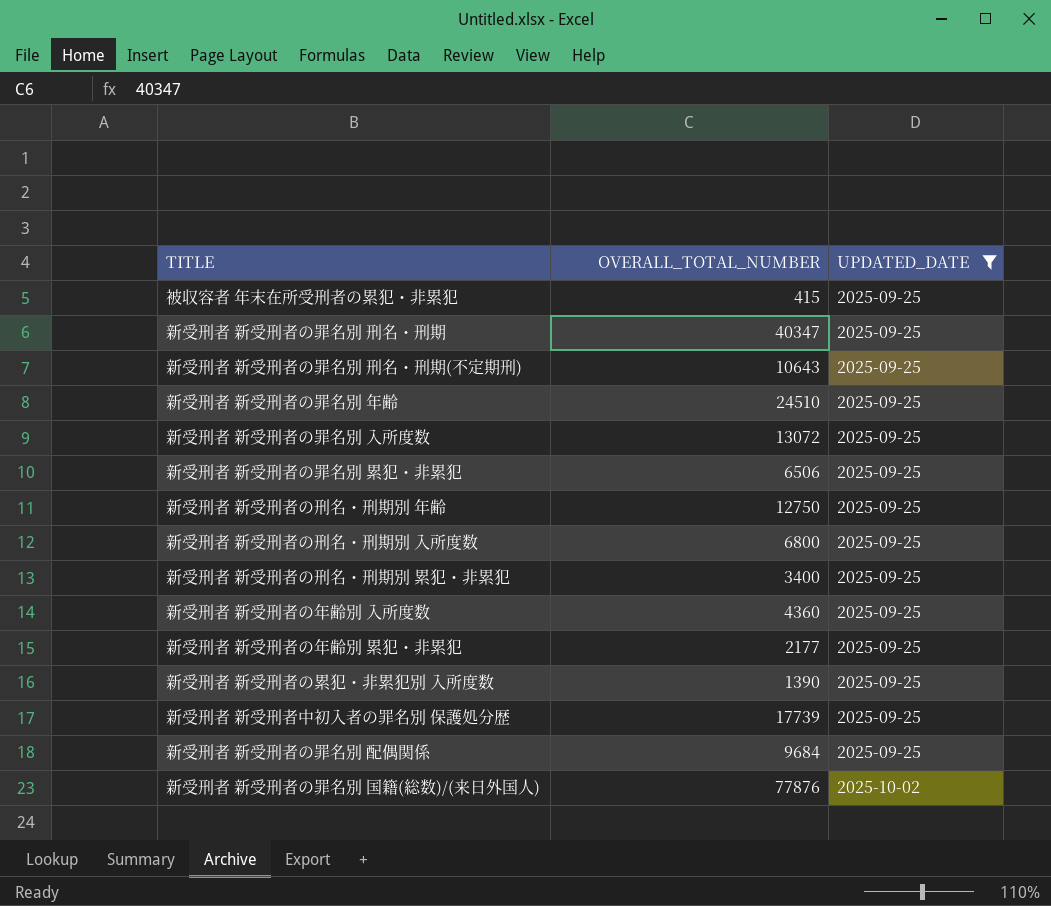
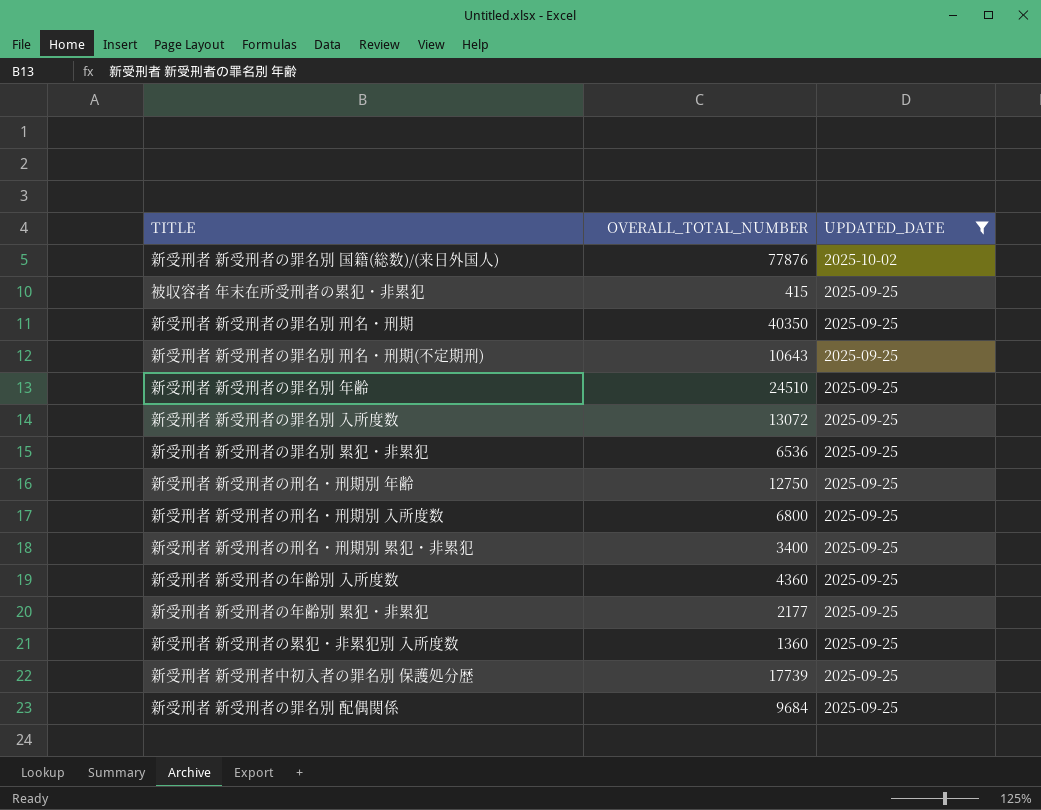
row order: UPDATED_DATE ascending -> UPDATED_DATE descending
新受刑者 新受刑者の罪名別 刑名・刑期 | OVERALL_TOTAL_NUMBER: 40347 -> 40350
新受刑者 新受刑者の罪名別 累犯・非累犯 | OVERALL_TOTAL_NUMBER: 6506 -> 6536
新受刑者 新受刑者の累犯・非累犯別 入所度数 | OVERALL_TOTAL_NUMBER: 1390 -> 1360

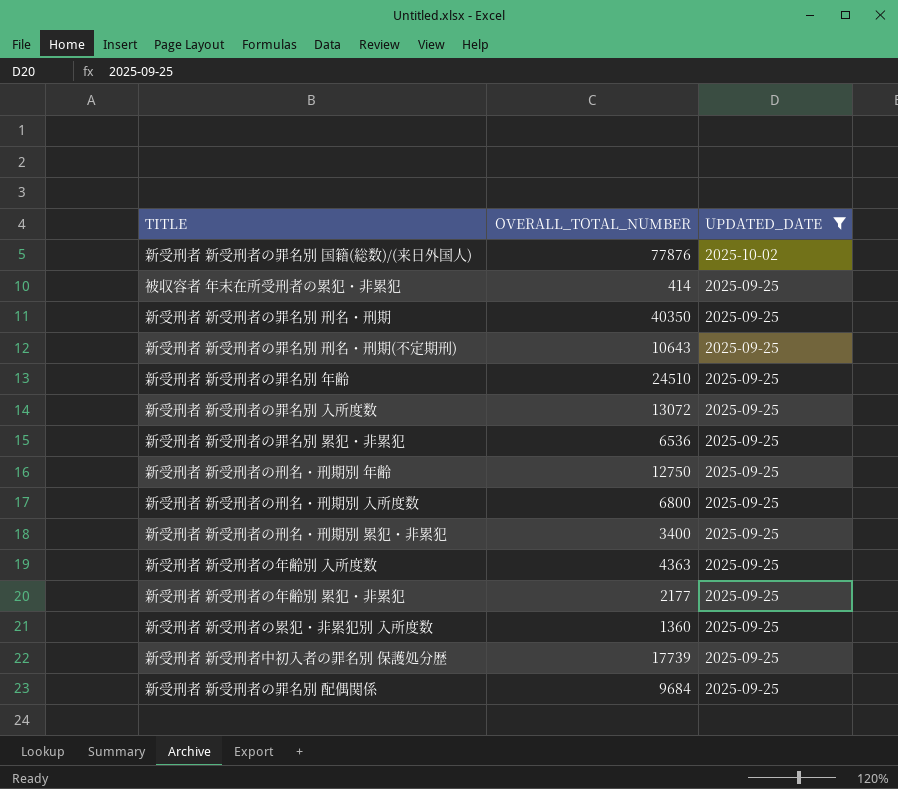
被収容者 年末在所受刑者の累犯・非累犯 | OVERALL_TOTAL_NUMBER: 415 -> 414
新受刑者 新受刑者の年齢別 入所度数 | OVERALL_TOTAL_NUMBER: 4360 -> 4363

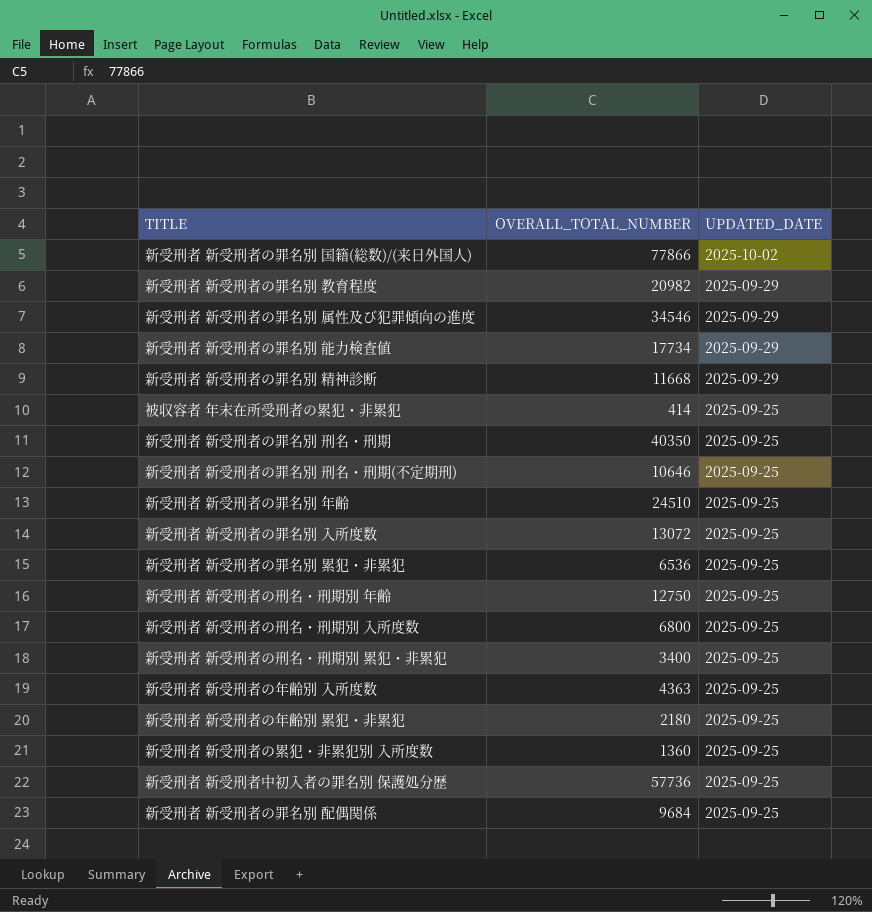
filter: UPDATED_DATE != 2025-09-29 -> none
新受刑者 新受刑者の罪名別 国籍(総数)/(来日外国人) | OVERALL_TOTAL_NUMBER: 77876 -> 77866
新受刑者 新受刑者の罪名別 刑名・刑期(不定期刑) | OVERALL_TOTAL_NUMBER: 10643 -> 10646
新受刑者 新受刑者の年齢別 累犯・非累犯 | OVERALL_TOTAL_NUMBER: 2177 -> 2180
新受刑者 新受刑者中初入者の罪名別 保護処分歴 | OVERALL_TOTAL_NUMBER: 17739 -> 57736

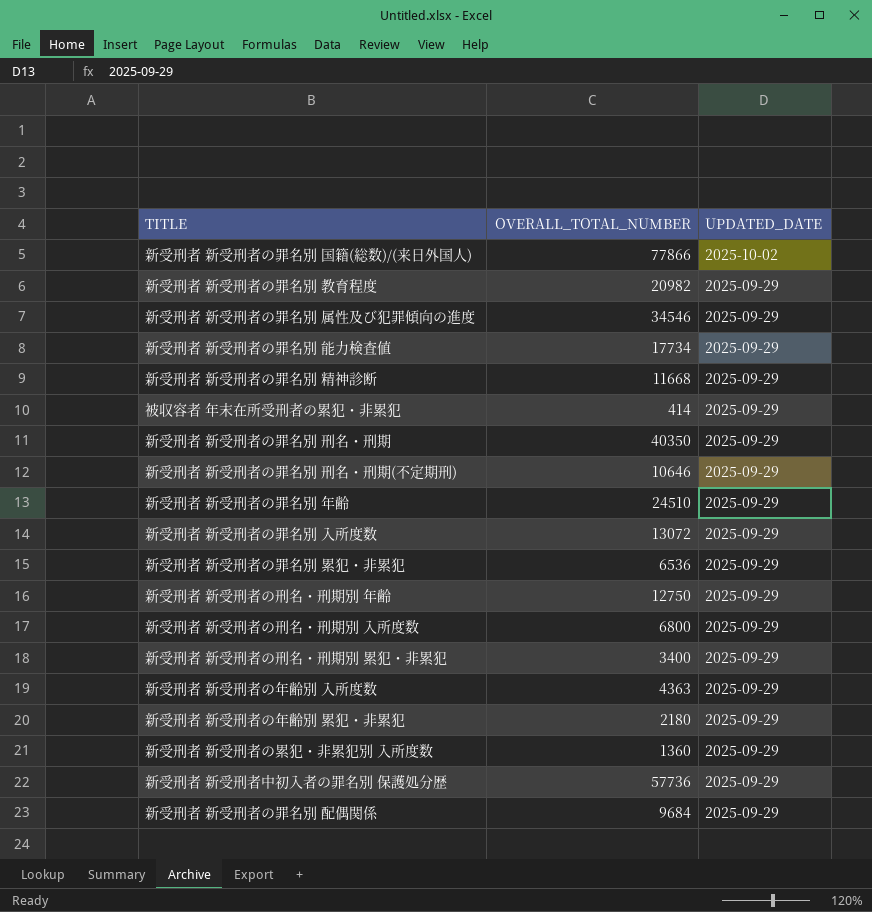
被収容者 年末在所受刑者の累犯・非累犯 | UPDATED_DATE: 2025-09-25 -> 2025-09-29
新受刑者 新受刑者の罪名別 刑名・刑期 | UPDATED_DATE: 2025-09-25 -> 2025-09-29
新受刑者 新受刑者の罪名別 刑名・刑期(不定期刑) | UPDATED_DATE: 2025-09-25 -> 2025-09-29
新受刑者 新受刑者の罪名別 年齢 | UPDATED_DATE: 2025-09-25 -> 2025-09-29
新受刑者 新受刑者の罪名別 入所度数 | UPDATED_DATE: 2025-09-25 -> 2025-09-29
新受刑者 新受刑者の罪名別 累犯・非累犯 | UPDATED_DATE: 2025-09-25 -> 2025-09-29
新受刑者 新受刑者の刑名・刑期別 年齢 | UPDATED_DATE: 2025-09-25 -> 2025-09-29
新受刑者 新受刑者の刑名・刑期別 入所度数 | UPDATED_DATE: 2025-09-25 -> 2025-09-29
新受刑者 新受刑者の刑名・刑期別 累犯・非累犯 | UPDATED_DATE: 2025-09-25 -> 2025-09-29
新受刑者 新受刑者の年齢別 入所度数 | UPDATED_DATE: 2025-09-25 -> 2025-09-29
新受刑者 新受刑者の年齢別 累犯・非累犯 | UPDATED_DATE: 2025-09-25 -> 2025-09-29
新受刑者 新受刑者の累犯・非累犯別 入所度数 | UPDATED_DATE: 2025-09-25 -> 2025-09-29
新受刑者 新受刑者中初入者の罪名別 保護処分歴 | UPDATED_DATE: 2025-09-25 -> 2025-09-29
新受刑者 新受刑者の罪名別 配偶関係 | UPDATED_DATE: 2025-09-25 -> 2025-09-29

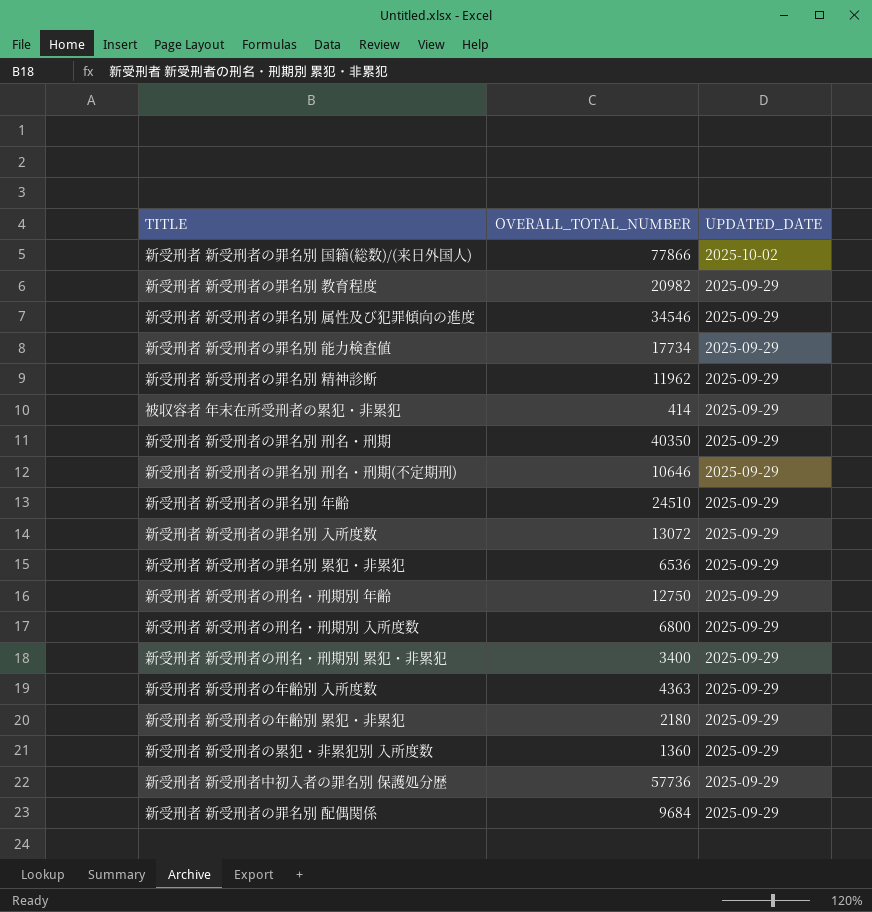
新受刑者 新受刑者の罪名別 精神診断 | OVERALL_TOTAL_NUMBER: 11668 -> 11962

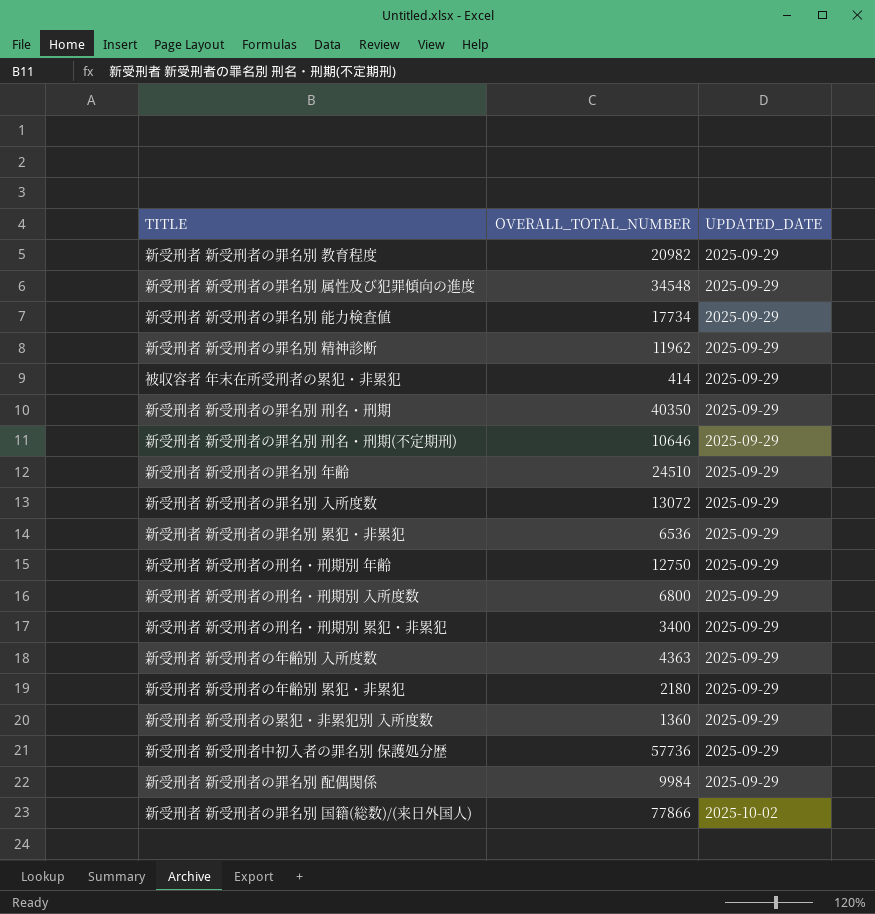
row order: UPDATED_DATE descending -> UPDATED_DATE ascending
新受刑者 新受刑者の罪名別 属性及び犯罪傾向の進度 | OVERALL_TOTAL_NUMBER: 34546 -> 34548
新受刑者 新受刑者の罪名別 配偶関係 | OVERALL_TOTAL_NUMBER: 9684 -> 9984

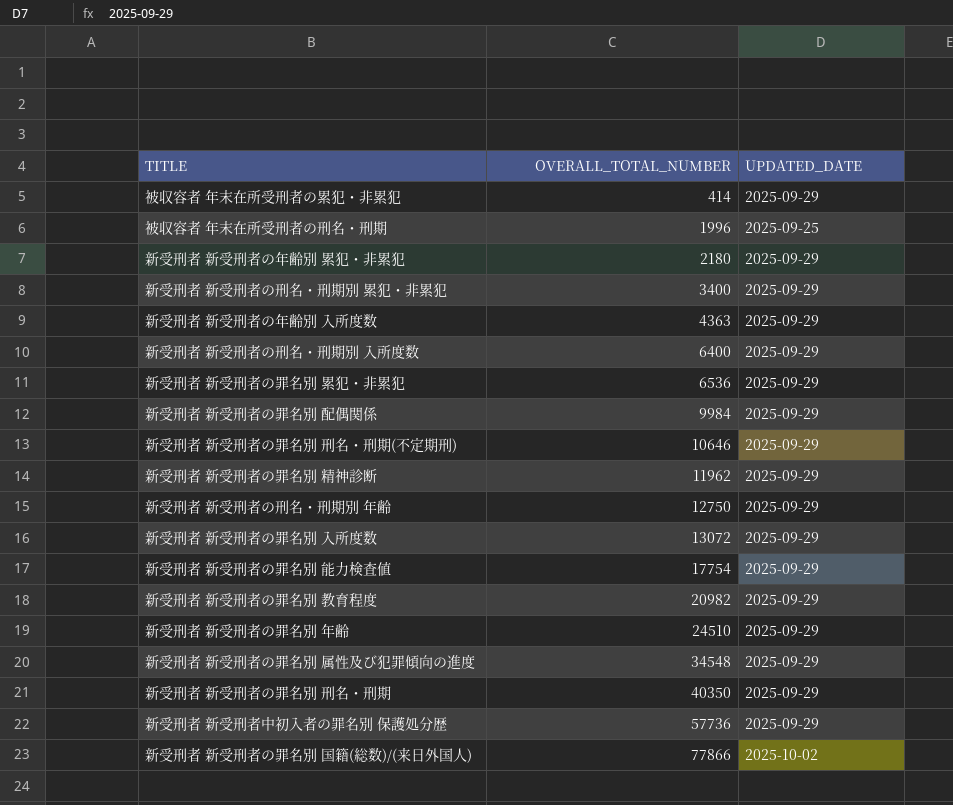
row order: UPDATED_DATE ascending -> OVERALL_TOTAL_NUMBER ascending
row 新受刑者 新受刑者の累犯・非累犯別 入所度数: 1360 | 2025-09-29 -> none
row 被収容者 年末在所受刑者の刑名・刑期: none -> 1996 | 2025-09-25
新受刑者 新受刑者の刑名・刑期別 入所度数 | OVERALL_TOTAL_NUMBER: 6800 -> 6400
新受刑者 新受刑者の罪名別 能力検査値 | OVERALL_TOTAL_NUMBER: 17734 -> 17754

